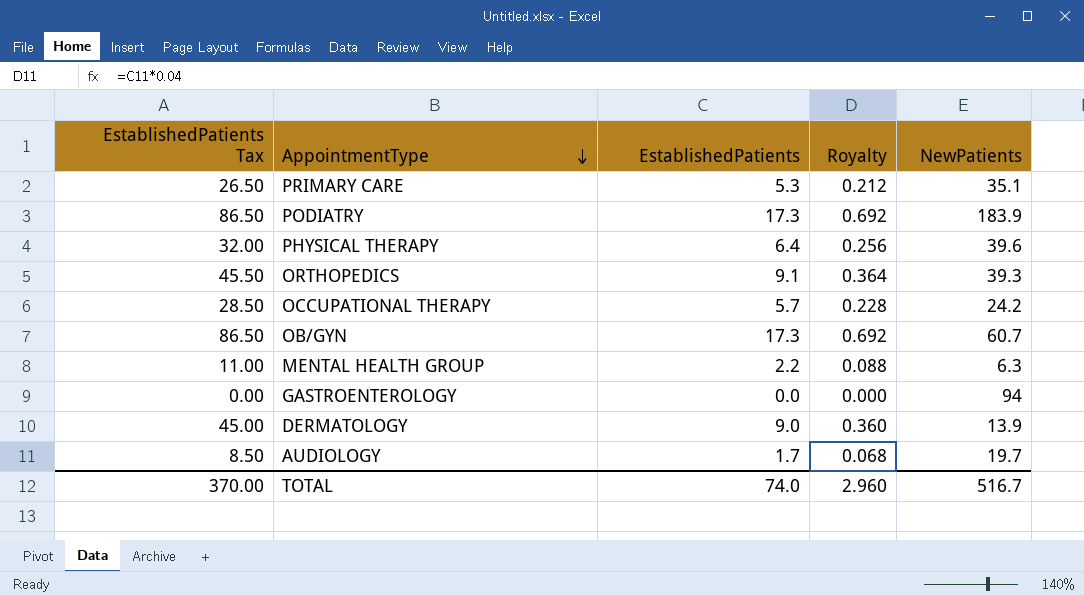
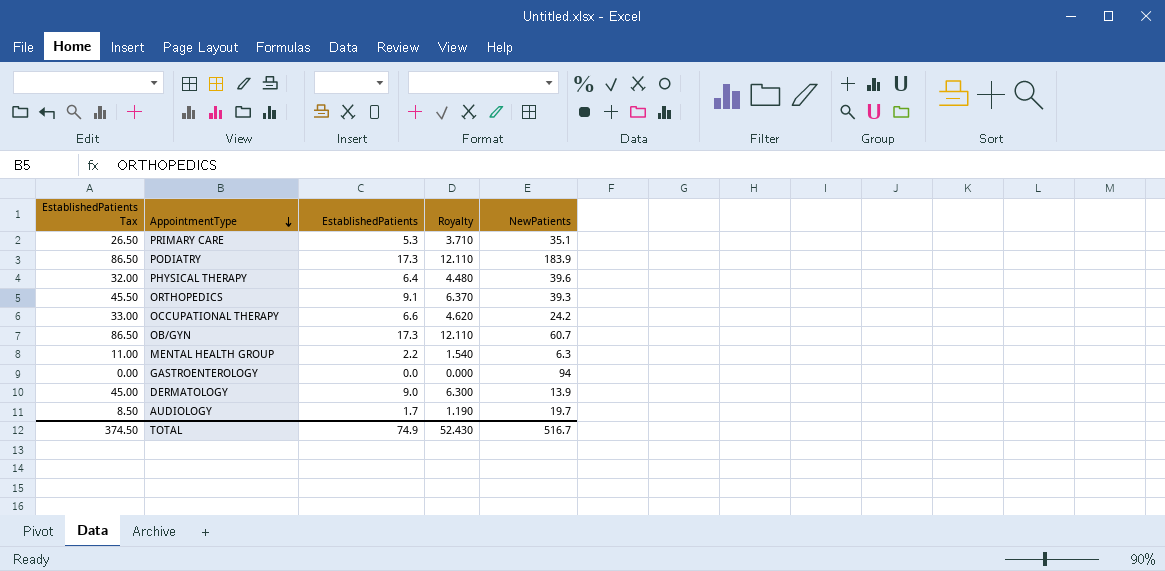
column Royalty | formula: [EstablishedPatients] * 0.04 -> [EstablishedPatients] * 0.7
OCCUPATIONAL THERAPY | EstablishedPatients Tax: 28.50 -> 33.00
OCCUPATIONAL THERAPY | EstablishedPatients: 5.7 -> 6.6
TOTAL | EstablishedPatients Tax: 370.00 -> 374.50
TOTAL | EstablishedPatients: 74.0 -> 74.9
TOTAL | Royalty: 2.960 -> 52.430

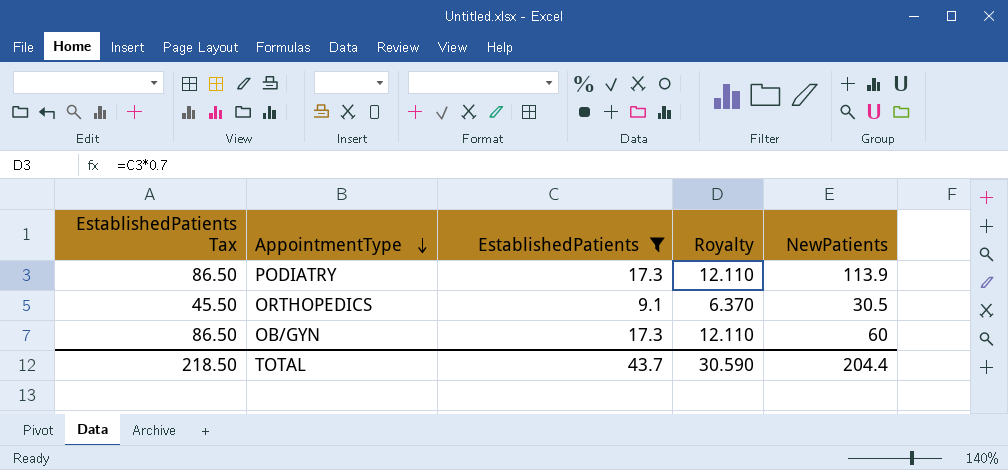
filter: none -> EstablishedPatients >= 9.1
PODIATRY | NewPatients: 183.9 -> 113.9
ORTHOPEDICS | NewPatients: 39.3 -> 30.5
OB/GYN | NewPatients: 60.7 -> 60
TOTAL | EstablishedPatients Tax: 374.50 -> 218.50
TOTAL | EstablishedPatients: 74.9 -> 43.7
TOTAL | Royalty: 52.430 -> 30.590
TOTAL | NewPatients: 516.7 -> 204.4

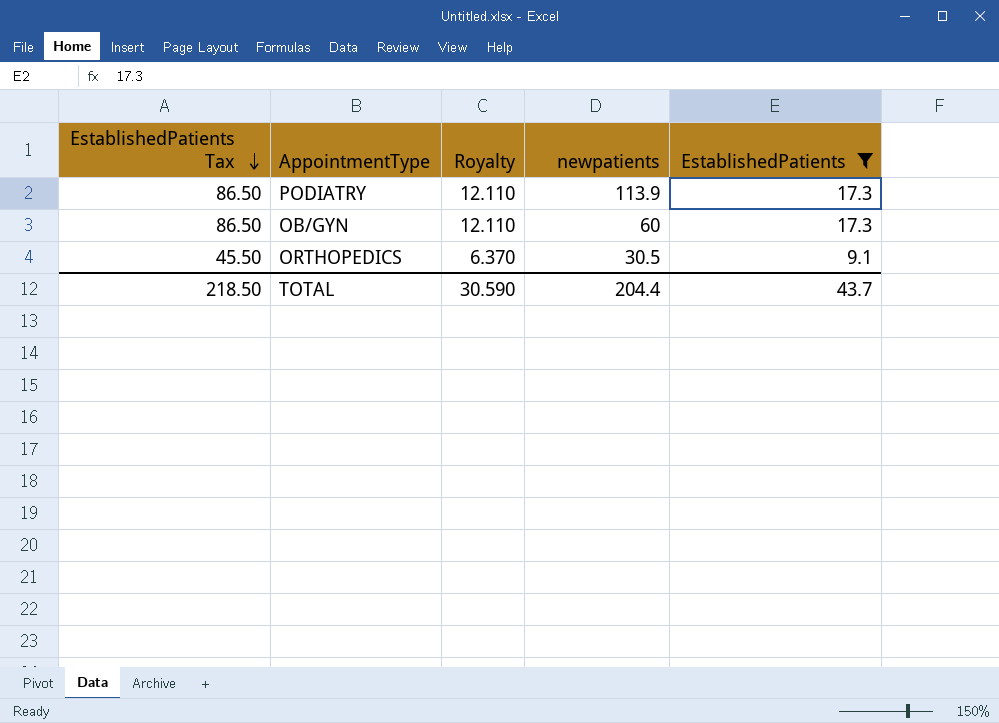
row order: AppointmentType descending -> EstablishedPatients Tax descending
column name: NewPatients -> newpatients
column EstablishedPatients | position: 3 -> 5

